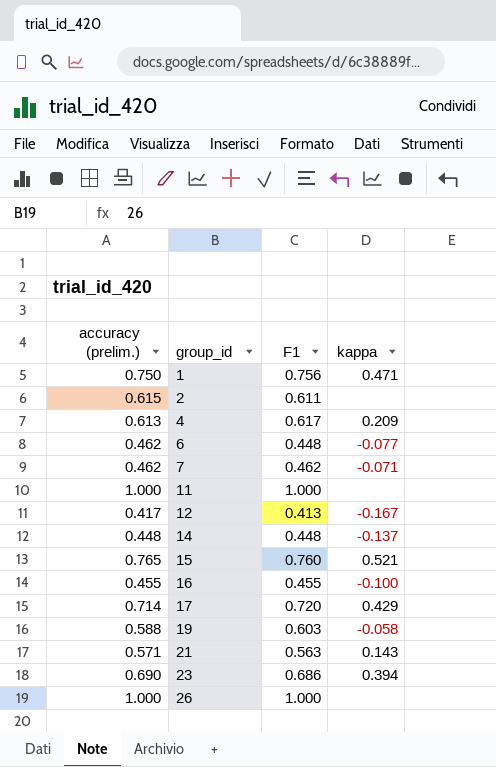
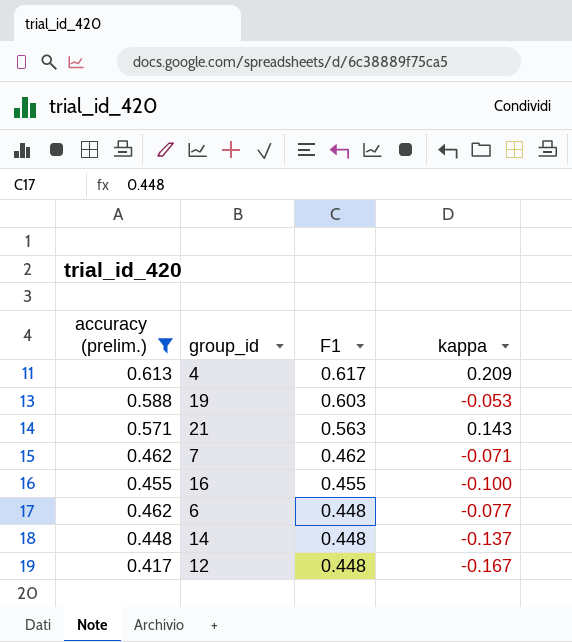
filter: none -> accuracy (prelim.) <= 0.613
row order: group_id ascending -> F1 descending
19 | kappa: -0.058 -> -0.053
12 | F1: 0.413 -> 0.448

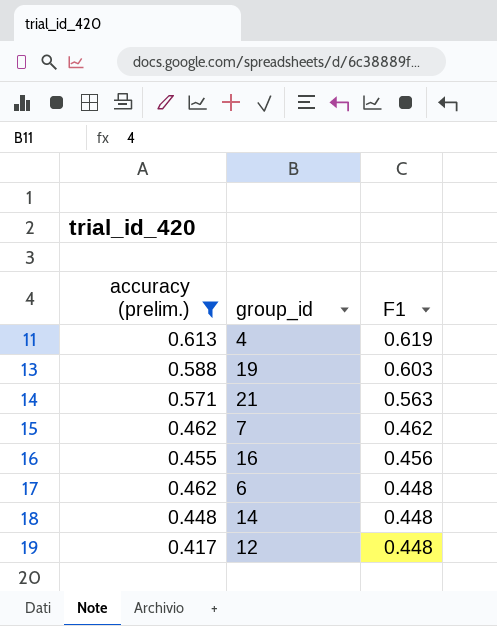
column kappa | position: 4 -> none
4 | F1: 0.617 -> 0.619
16 | F1: 0.455 -> 0.456

